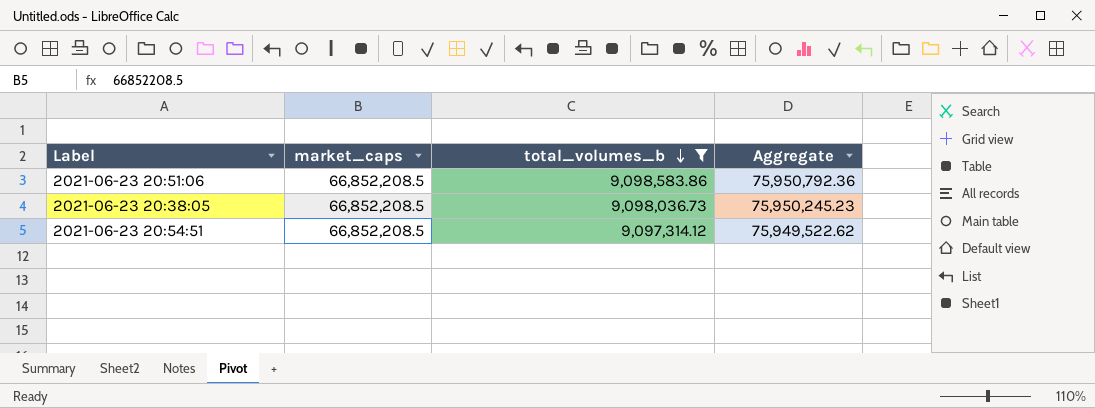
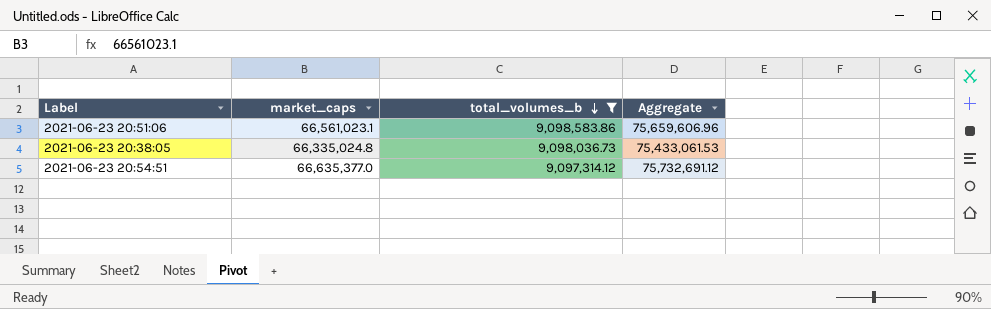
2021-06-23 20:51:06 | market_caps: 66,852,208.5 -> 66,561,023.1
2021-06-23 20:51:06 | Aggregate: 75,950,792.36 -> 75,659,606.96
2021-06-23 20:38:05 | market_caps: 66,852,208.5 -> 66,335,024.8
2021-06-23 20:38:05 | Aggregate: 75,950,245.23 -> 75,433,061.53
2021-06-23 20:54:51 | market_caps: 66,852,208.5 -> 66,635,377.0
2021-06-23 20:54:51 | Aggregate: 75,949,522.62 -> 75,732,691.12

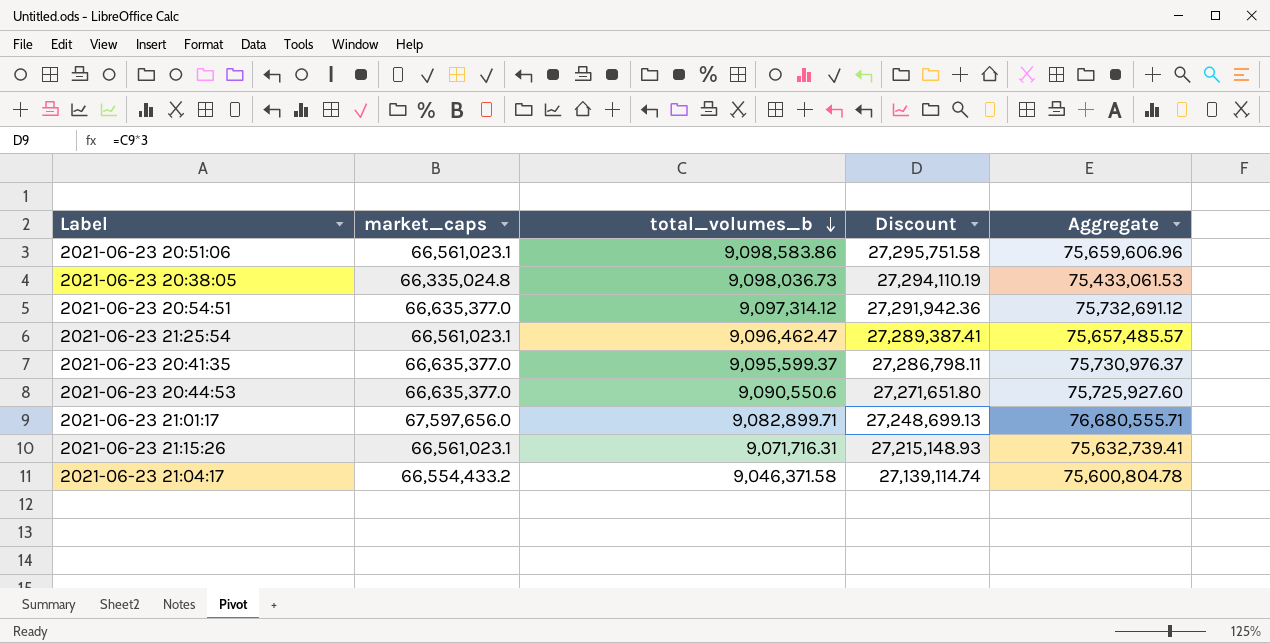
filter: total_volumes_b >= 9,097,314.12 -> none
column Discount | formula: none -> [total_volumes_b] * 3

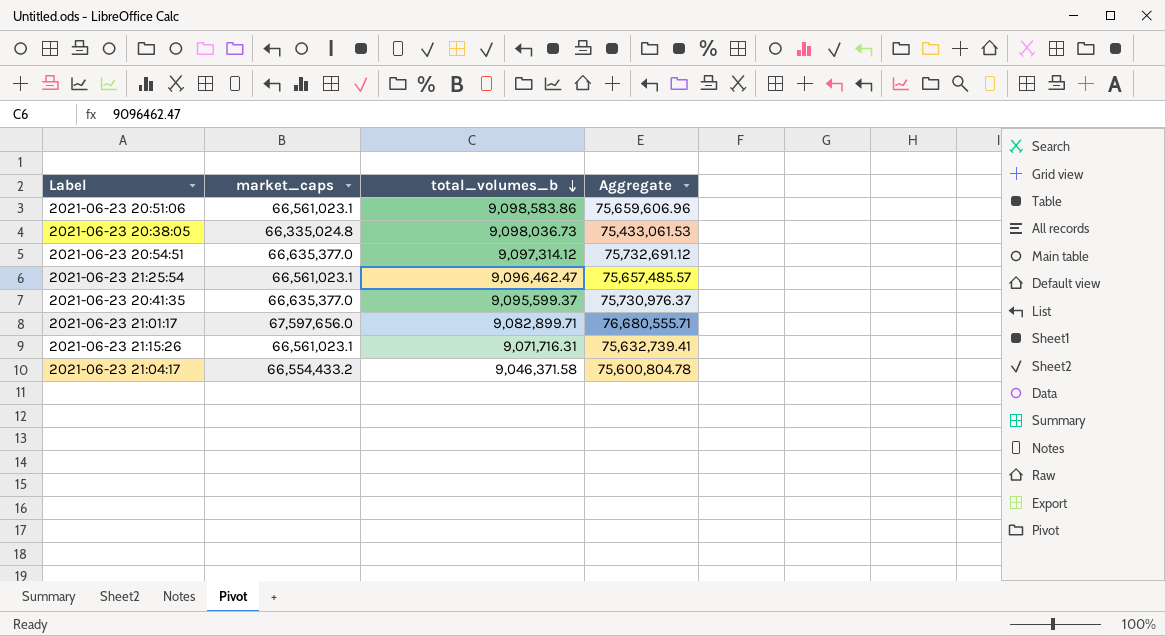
column Discount | formula: [total_volumes_b] * 3 -> none
row 2021-06-23 20:44:53: 66,635,377.0 | 9,090,550.6 | 27,271,651.80 | 75,725,927.60 -> none

